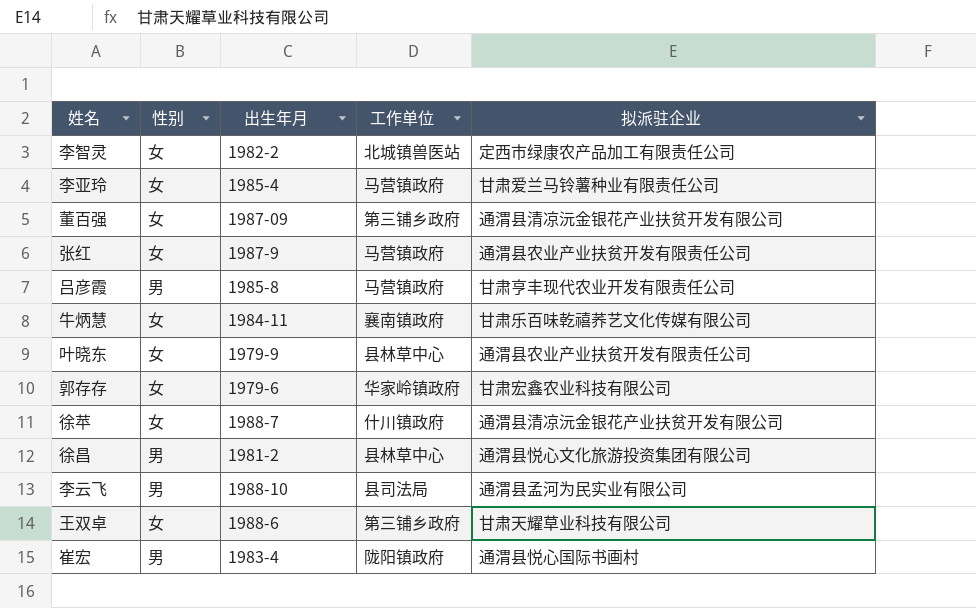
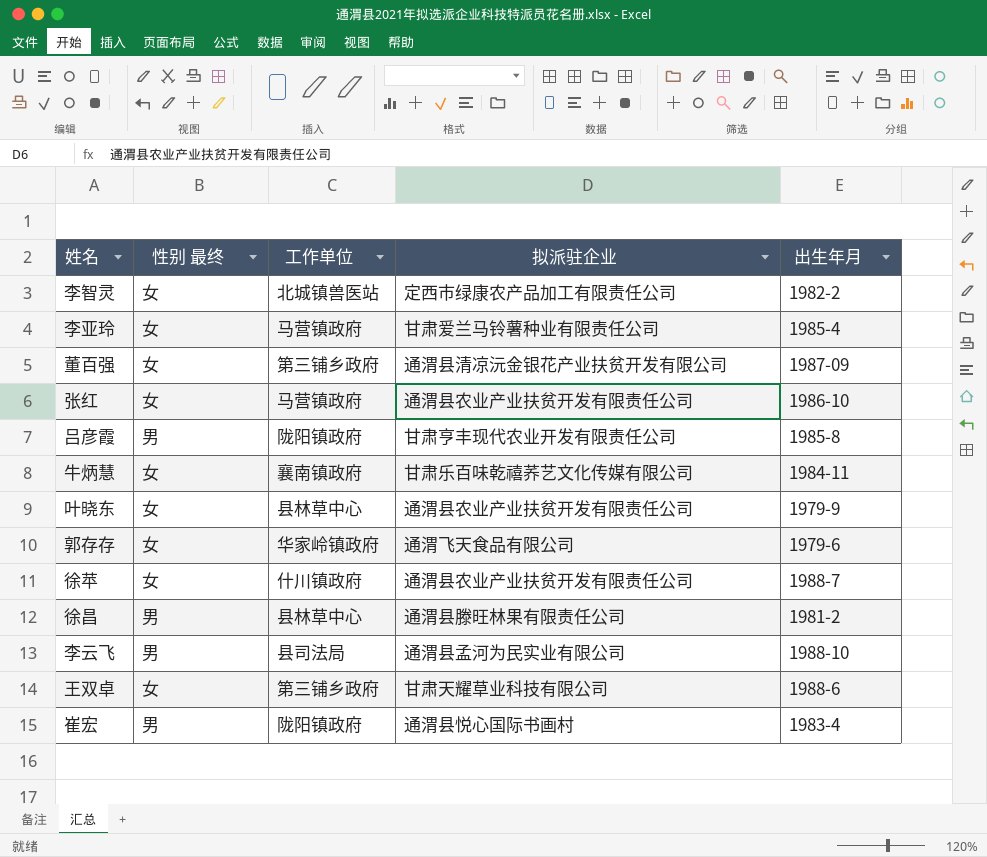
column name: 性别 -> 性别 最终
column 出生年月 | position: 3 -> 5
张红 | 出生年月: 1987-9 -> 1986-10
吕彦霞 | 工作单位: 马营镇政府 -> 陇阳镇政府
郭存存 | 拟派驻企业: 甘肃宏鑫农业科技有限公司 -> 通渭飞天食品有限公司
徐苹 | 拟派驻企业: 通渭县清凉沅金银花产业扶贫开发有限公司 -> 通渭县农业产业扶贫开发有限责任公司
徐昌 | 拟派驻企业: 通渭县悦心文化旅游投资集团有限公司 -> 通渭县滕旺林果有限责任公司

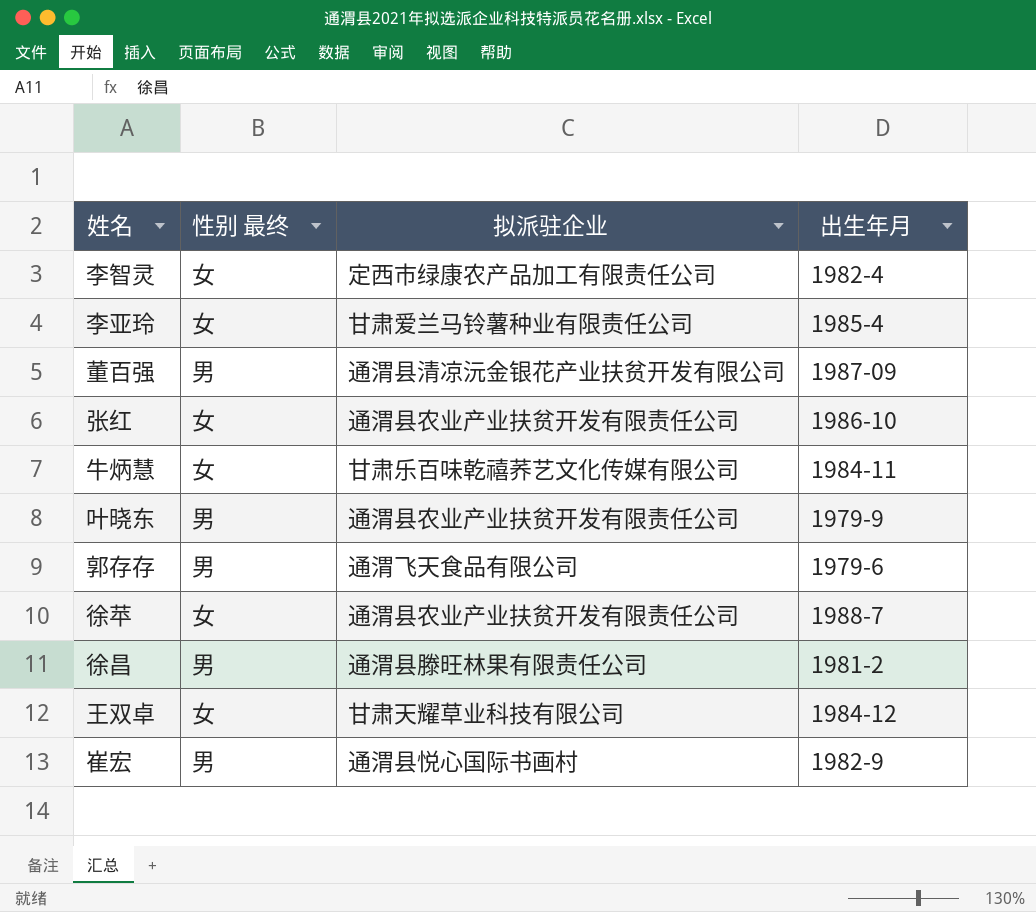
column 工作单位 | position: 3 -> none
row 吕彦霞: 男 | 陇阳镇政府 | 甘肃亨丰现代农业开发有限责任公司 | 1985-8 -> none
row 李云飞: 男 | 县司法局 | 通渭县孟河为民实业有限公司 | 1988-10 -> none
李智灵 | 出生年月: 1982-2 -> 1982-4
董百强 | 性别 最终: 女 -> 男
叶晓东 | 性别 最终: 女 -> 男
郭存存 | 性别 最终: 女 -> 男
王双卓 | 出生年月: 1988-6 -> 1984-12
崔宏 | 出生年月: 1983-4 -> 1982-9

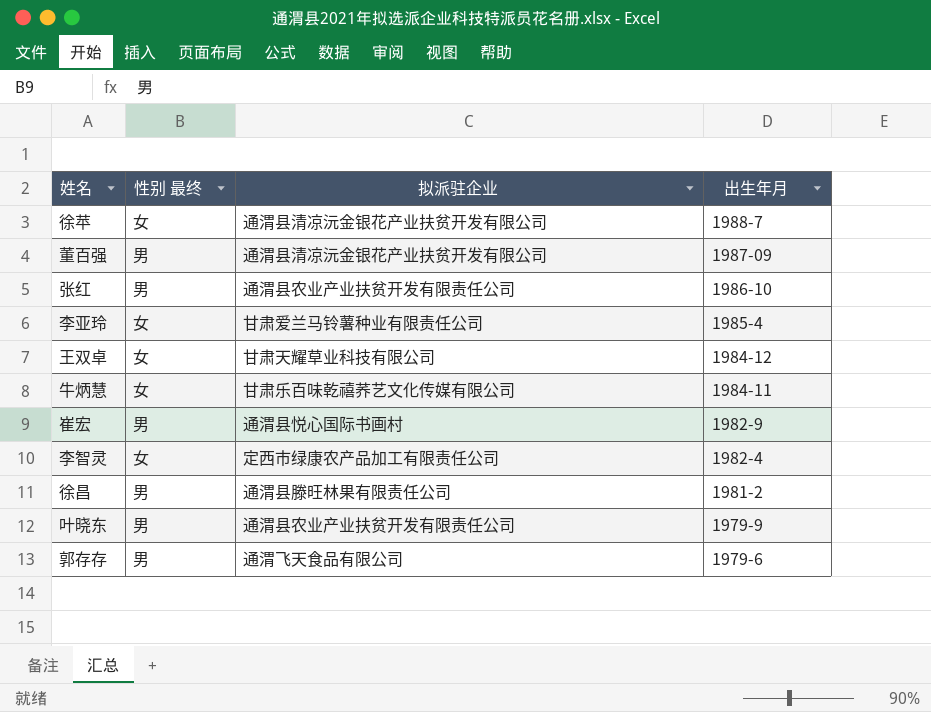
row order: none -> 出生年月 descending
徐苹 | 拟派驻企业: 通渭县农业产业扶贫开发有限责任公司 -> 通渭县清凉沅金银花产业扶贫开发有限公司
张红 | 性别 最终: 女 -> 男

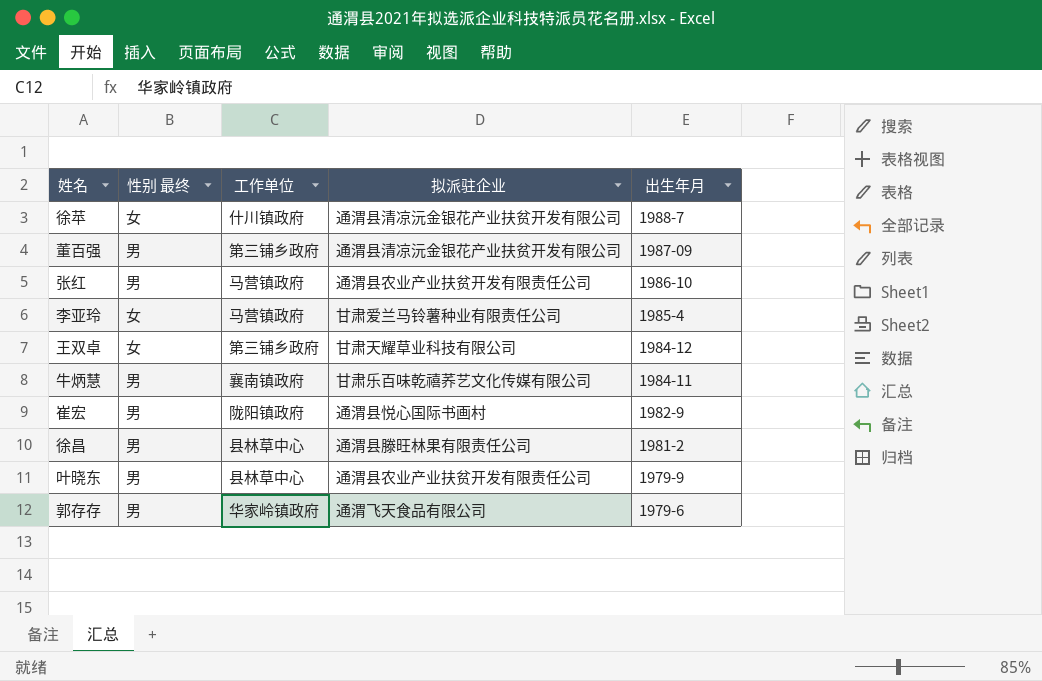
column 工作单位 | position: none -> 3
row 李智灵: 女 | 定西市绿康农产品加工有限责任公司 | 1982-4 -> none
牛炳慧 | 性别 最终: 女 -> 男

